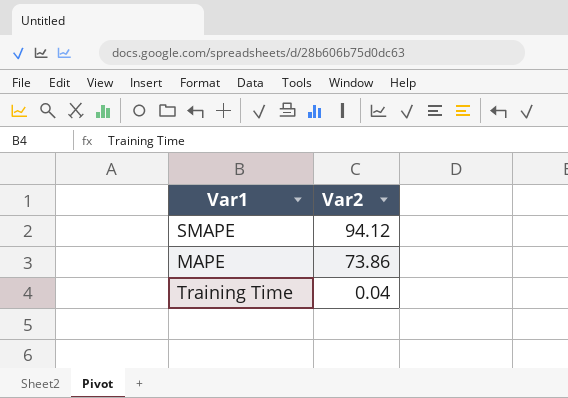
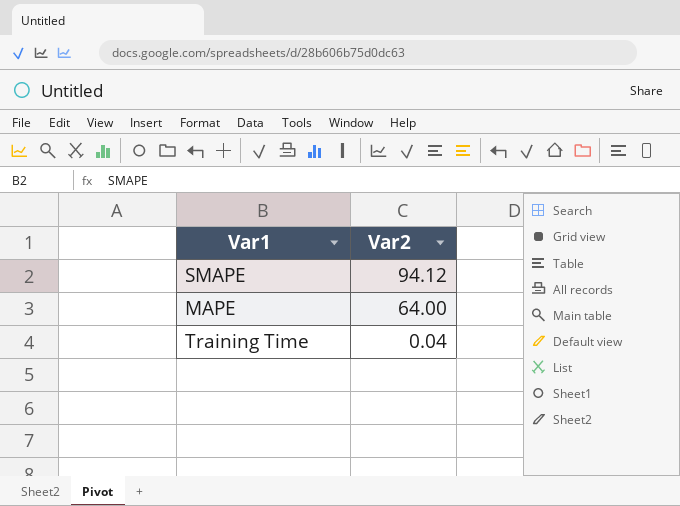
MAPE | Var2: 73.86 -> 64.00

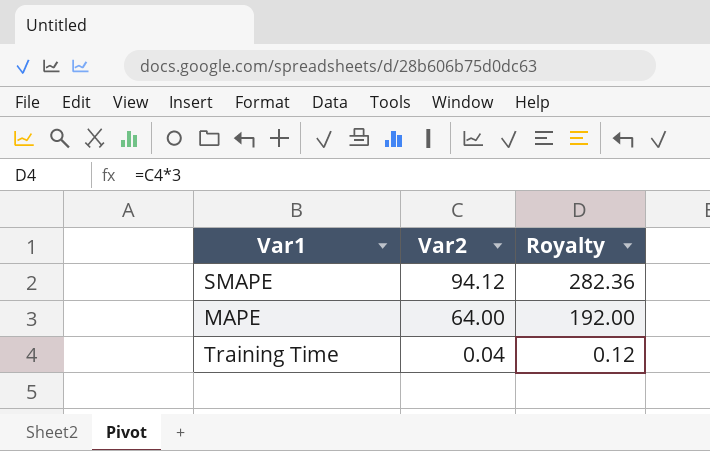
column Royalty | formula: none -> [Var2] * 3

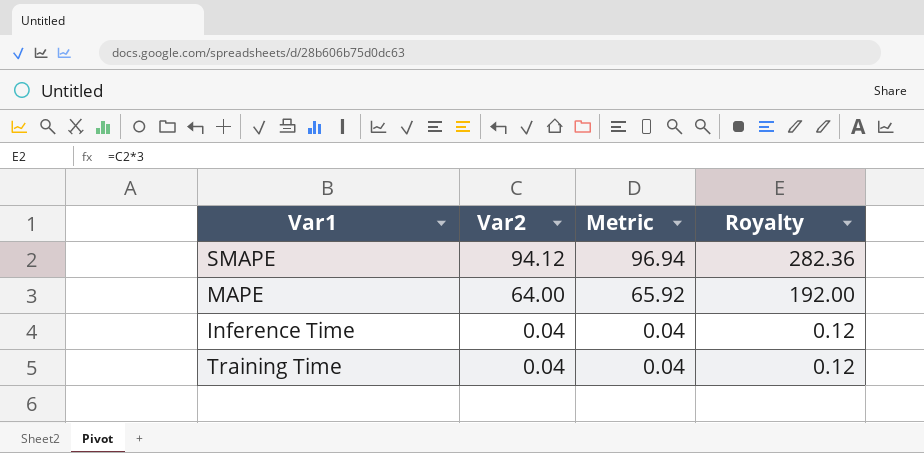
column Metric | formula: none -> [Var2] * 1.03
row Inference Time: none -> 0.04 | 0.04 | 0.12

